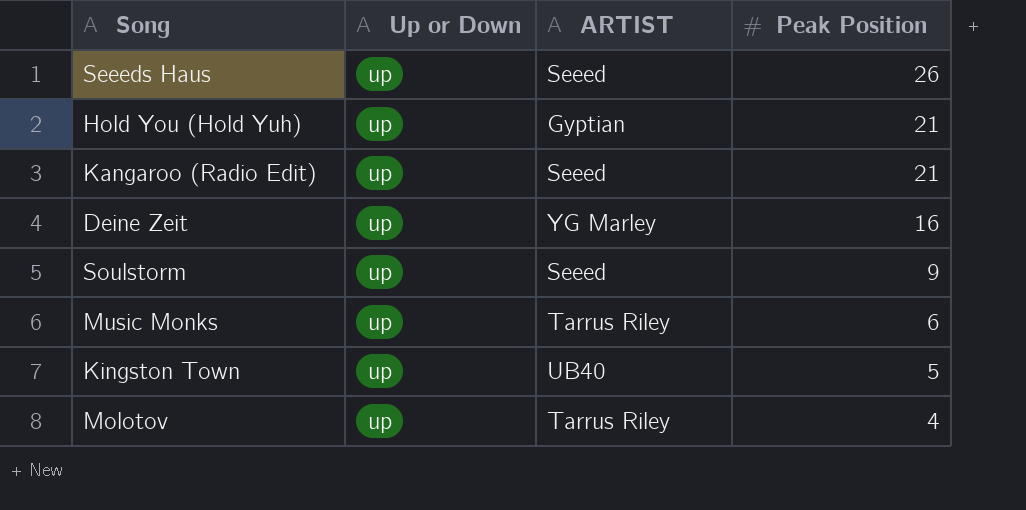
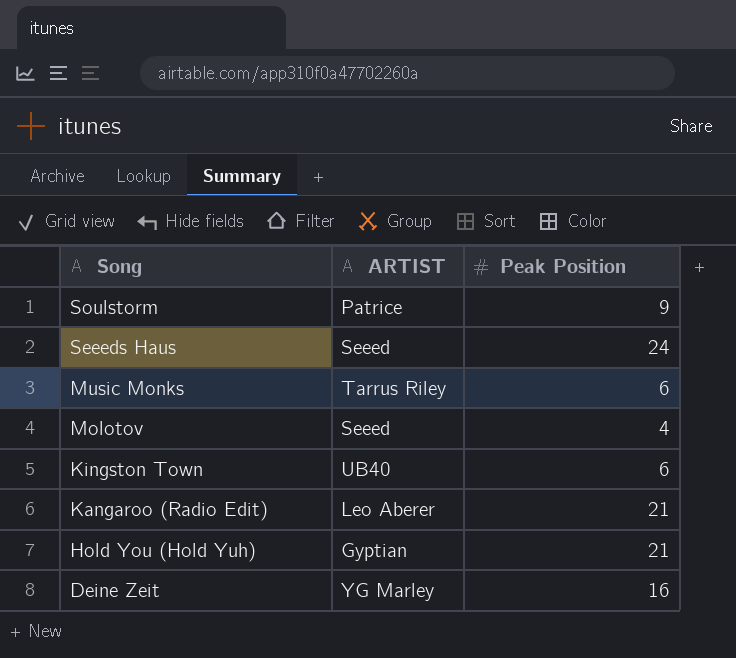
row order: Peak Position descending -> Song descending
column Up or Down | position: 2 -> none
Soulstorm | ARTIST: Seeed -> Patrice
Seeeds Haus | Peak Position: 26 -> 24
Molotov | ARTIST: Tarrus Riley -> Seeed
Kingston Town | Peak Position: 5 -> 6
Kangaroo (Radio Edit) | ARTIST: Seeed -> Leo Aberer

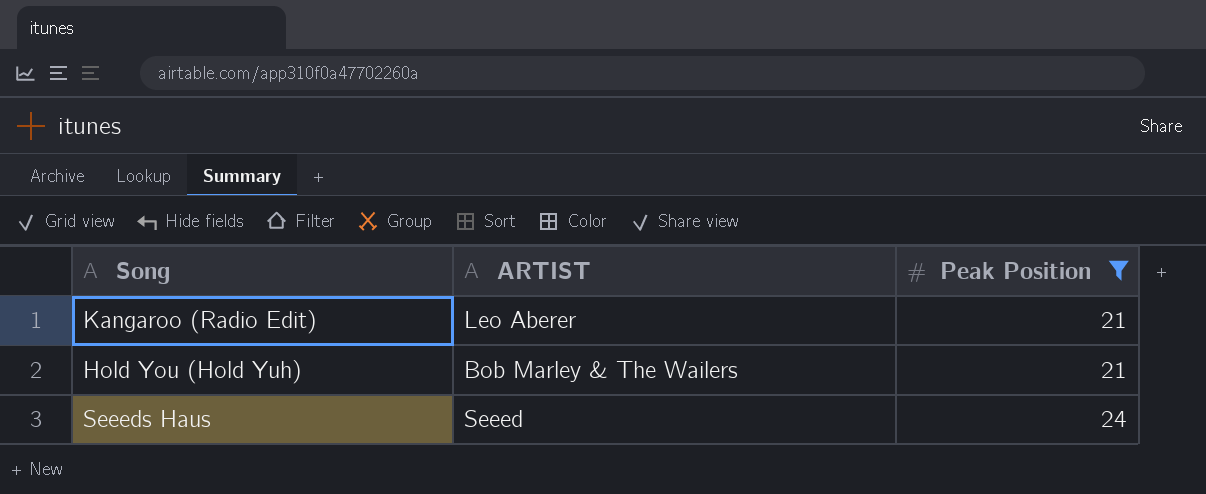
filter: none -> Peak Position >= 21
row order: Song descending -> Peak Position ascending
Hold You (Hold Yuh) | ARTIST: Gyptian -> Bob Marley & The Wailers

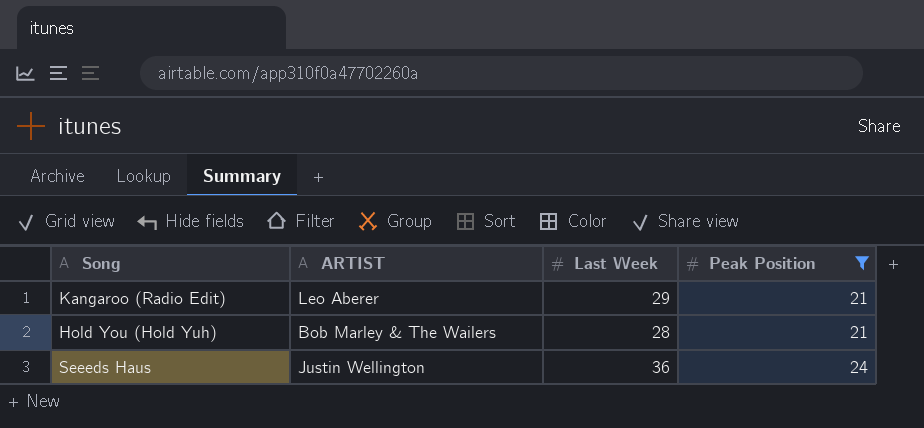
column Last Week | position: none -> 3
Seeeds Haus | ARTIST: Seeed -> Justin Wellington

